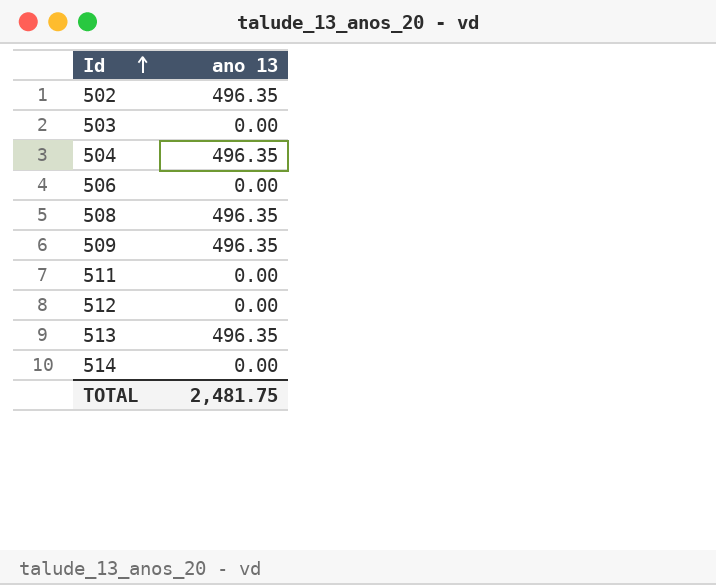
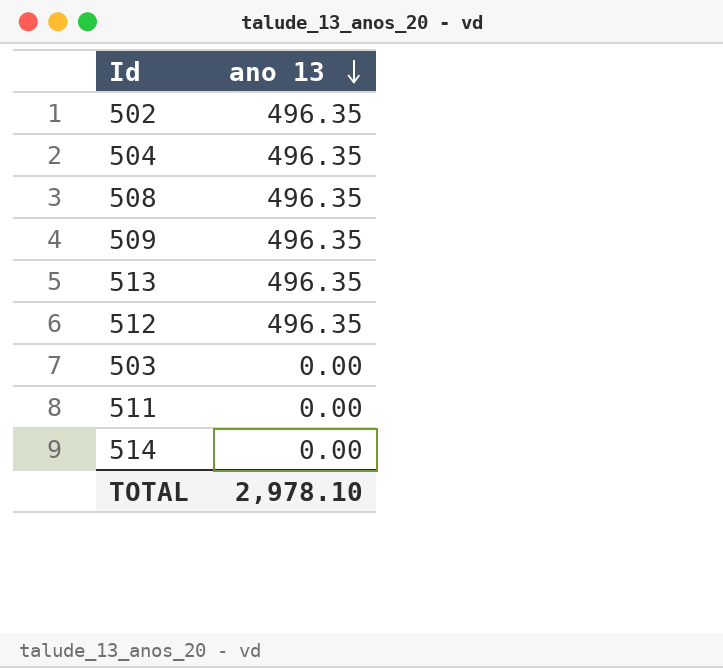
row order: Id ascending -> ano 13 descending
row 506: 0.00 -> none
512 | ano 13: 0.00 -> 496.35
TOTAL | ano 13: 2,481.75 -> 2,978.10

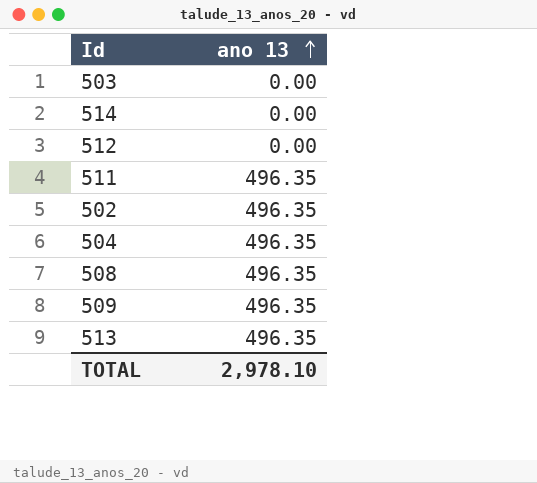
row order: ano 13 descending -> ano 13 ascending
512 | ano 13: 496.35 -> 0.00
511 | ano 13: 0.00 -> 496.35

